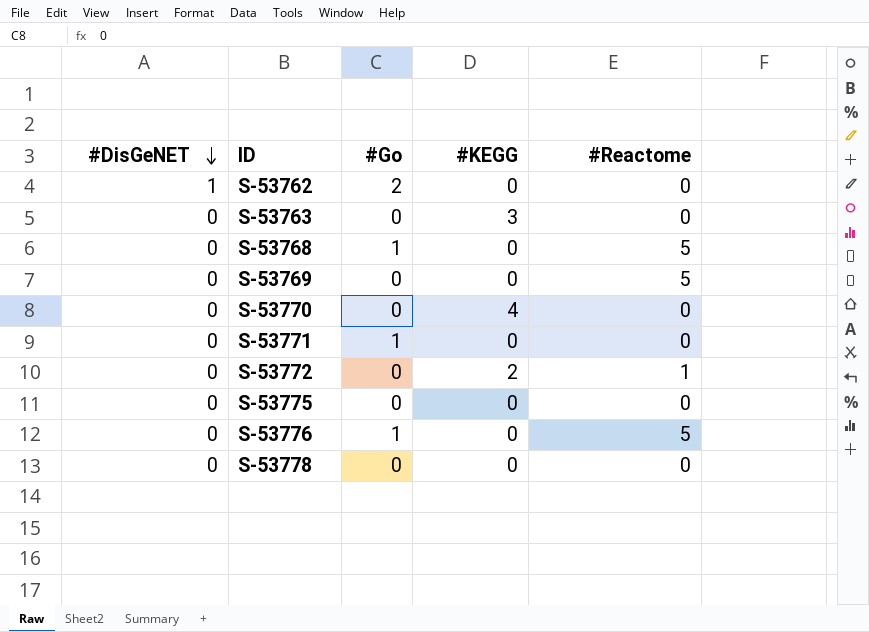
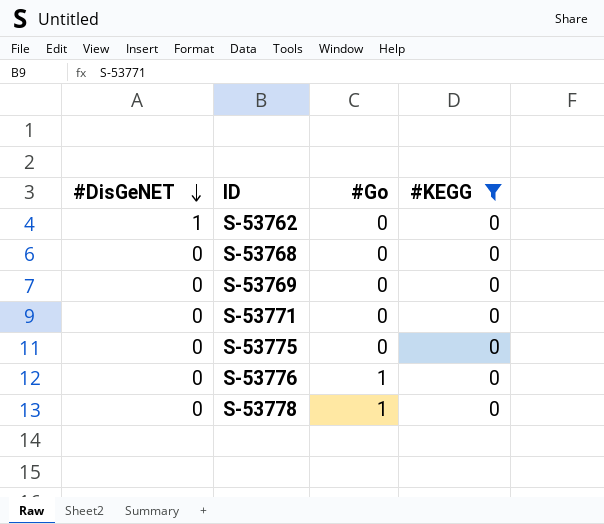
filter: none -> #KEGG = 0
column #Reactome | position: 5 -> none
S-53762 | #Go: 2 -> 0
S-53768 | #Go: 1 -> 0
S-53771 | #Go: 1 -> 0
S-53778 | #Go: 0 -> 1

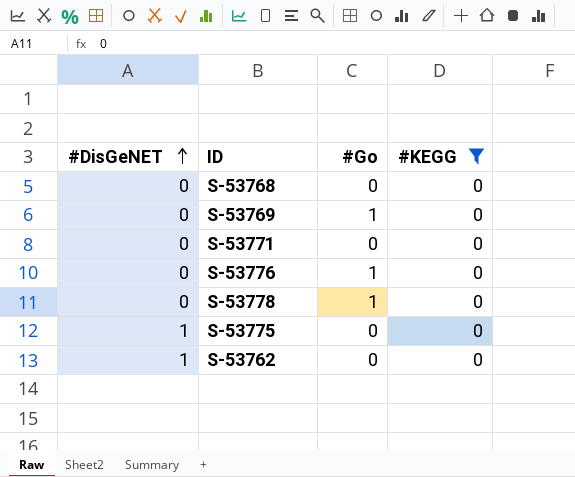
row order: #DisGeNET descending -> #DisGeNET ascending
S-53769 | #Go: 0 -> 1
S-53775 | #DisGeNET: 0 -> 1

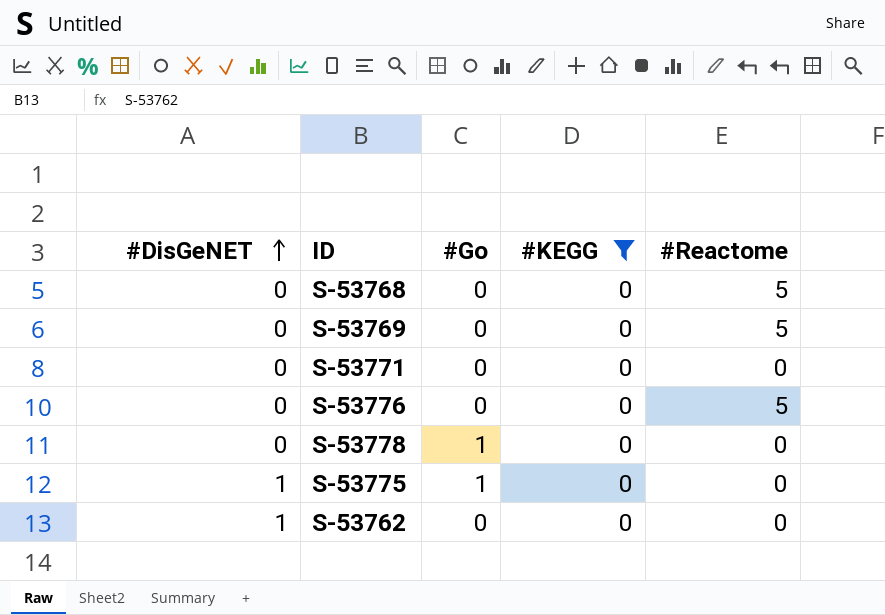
column #Reactome | position: none -> 5
S-53769 | #Go: 1 -> 0
S-53776 | #Go: 1 -> 0
S-53775 | #Go: 0 -> 1

